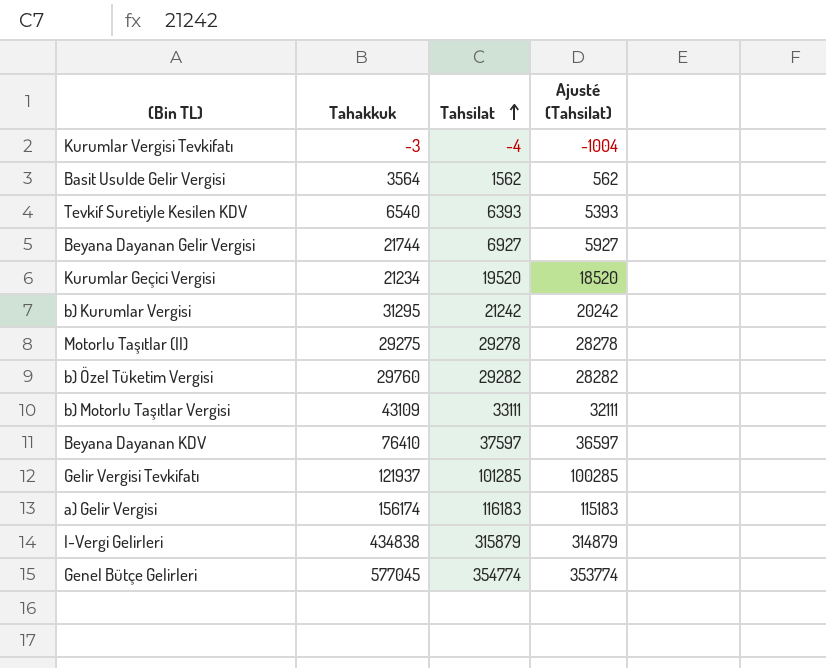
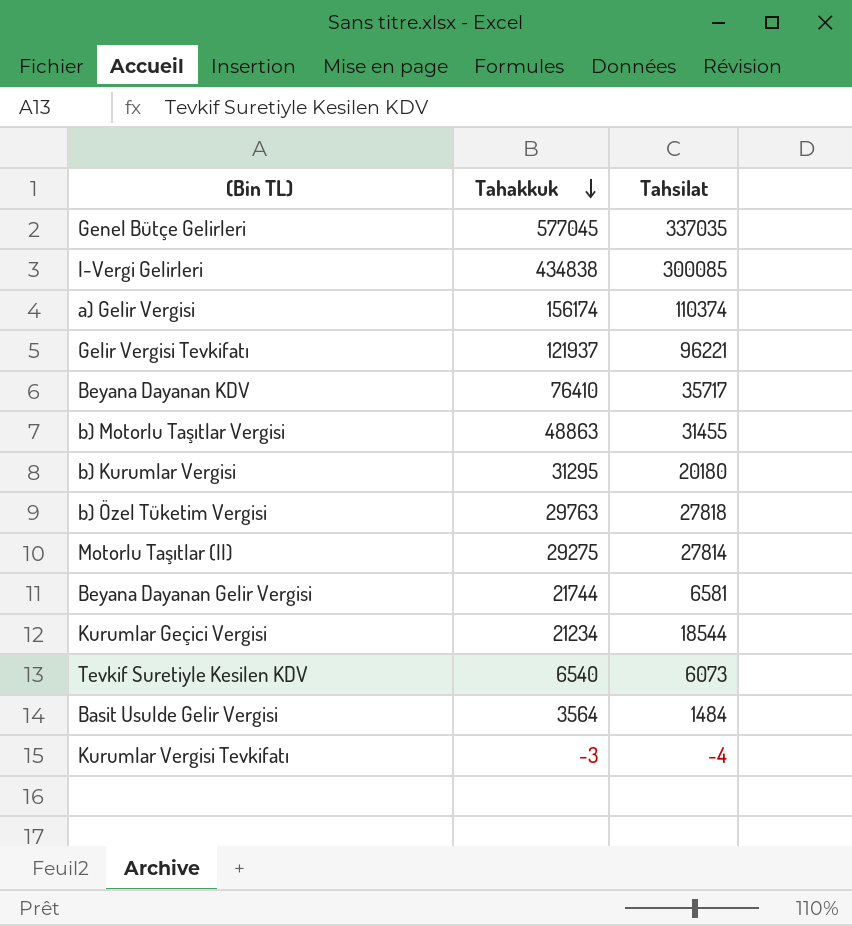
row order: Tahsilat ascending -> Tahakkuk descending
column Ajusté (Tahsilat) | formula: [Tahsilat] - 1000 -> none
Genel Bütçe Gelirleri | Tahsilat: 354774 -> 337035
I-Vergi Gelirleri | Tahsilat: 315879 -> 300085
a) Gelir Vergisi | Tahsilat: 116183 -> 110374
Gelir Vergisi Tevkifatı | Tahsilat: 101285 -> 96221
Beyana Dayanan KDV | Tahsilat: 37597 -> 35717
b) Motorlu Taşıtlar Vergisi | Tahakkuk: 43109 -> 48863
b) Motorlu Taşıtlar Vergisi | Tahsilat: 33111 -> 31455
b) Kurumlar Vergisi | Tahsilat: 21242 -> 20180
b) Özel Tüketim Vergisi | Tahakkuk: 29760 -> 29763
b) Özel Tüketim Vergisi | Tahsilat: 29282 -> 27818
Motorlu Taşıtlar (II) | Tahsilat: 29278 -> 27814
Beyana Dayanan Gelir Vergisi | Tahsilat: 6927 -> 6581
Kurumlar Geçici Vergisi | Tahsilat: 19520 -> 18544
Tevkif Suretiyle Kesilen KDV | Tahsilat: 6393 -> 6073
Basit Usulde Gelir Vergisi | Tahsilat: 1562 -> 1484

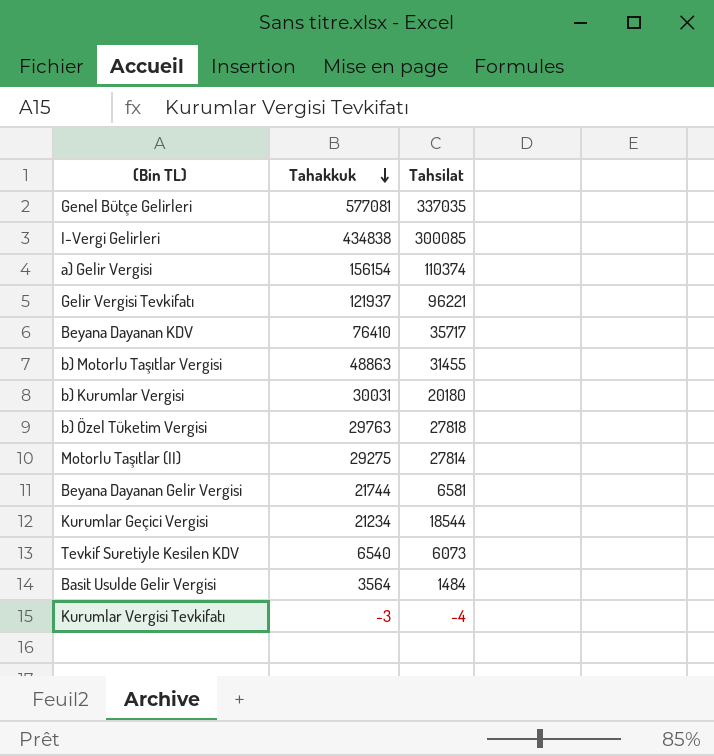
Genel Bütçe Gelirleri | Tahakkuk: 577045 -> 577081
a) Gelir Vergisi | Tahakkuk: 156174 -> 156154
b) Kurumlar Vergisi | Tahakkuk: 31295 -> 30031

